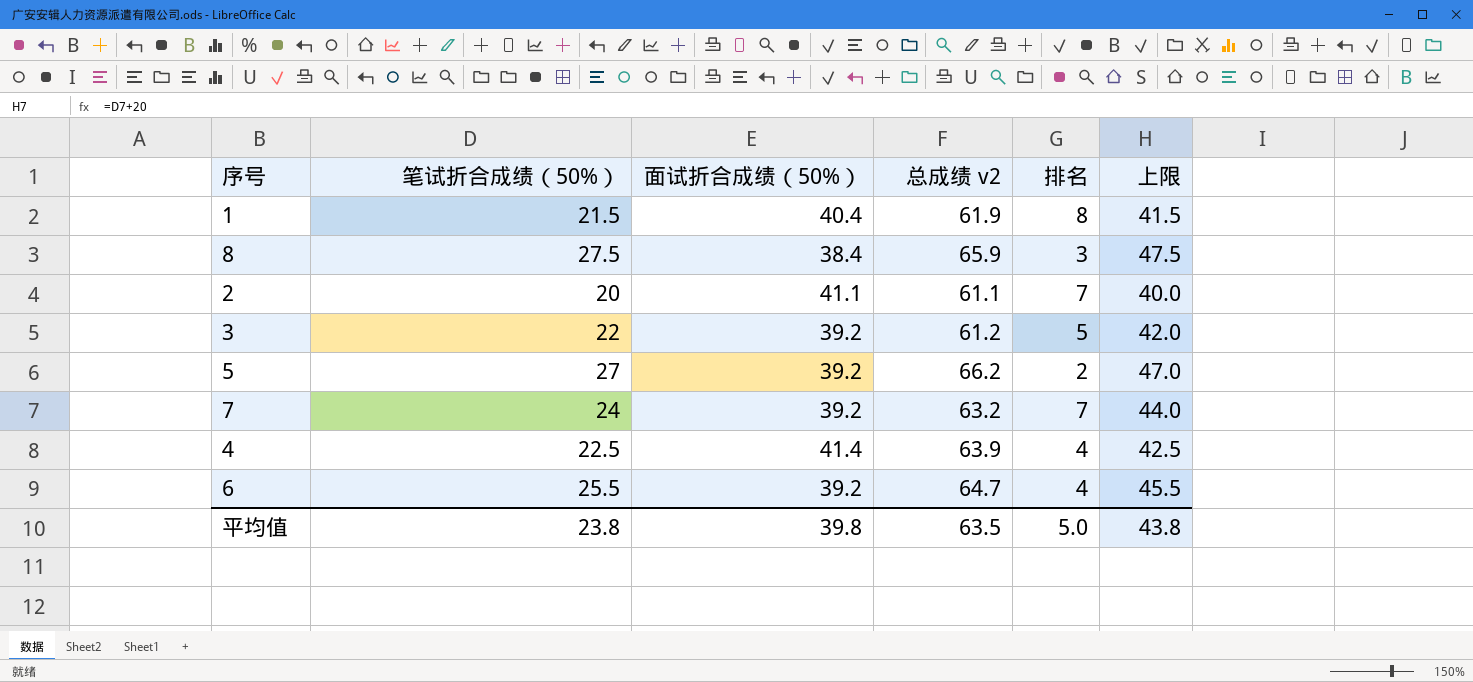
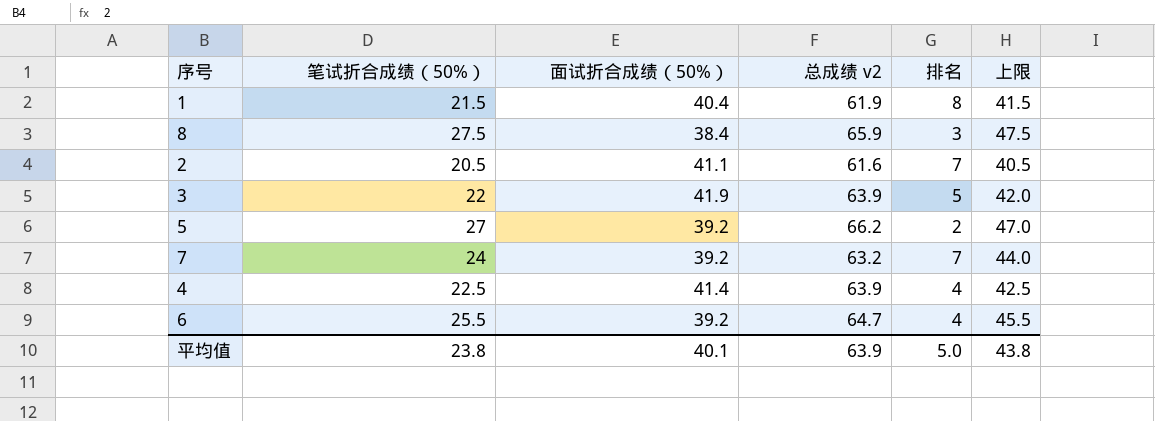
2 | 笔试折合成绩（50%）: 20 -> 20.5
2 | 总成绩 v2: 61.1 -> 61.6
2 | 上限: 40.0 -> 40.5
3 | 面试折合成绩（50%）: 39.2 -> 41.9
3 | 总成绩 v2: 61.2 -> 63.9
平均值 | 面试折合成绩（50%）: 39.8 -> 40.1
平均值 | 总成绩 v2: 63.5 -> 63.9

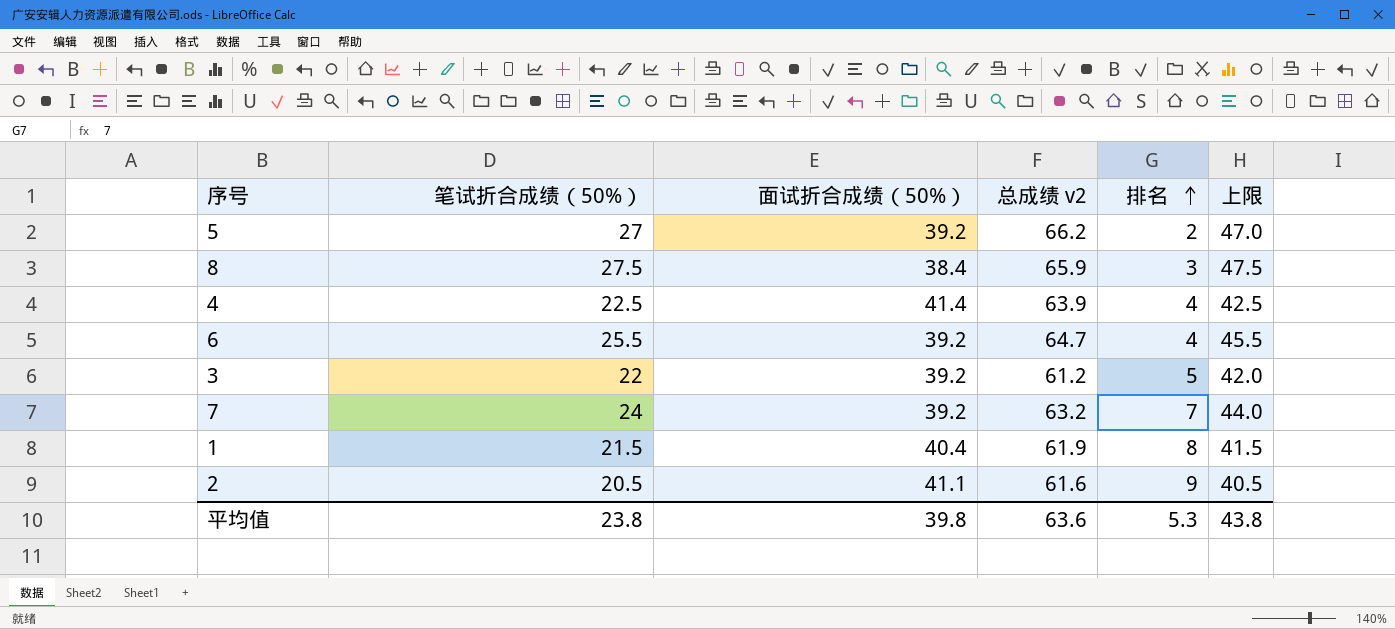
row order: none -> 排名 ascending
3 | 面试折合成绩（50%）: 41.9 -> 39.2
3 | 总成绩 v2: 63.9 -> 61.2
2 | 排名: 7 -> 9
平均值 | 面试折合成绩（50%）: 40.1 -> 39.8
平均值 | 总成绩 v2: 63.9 -> 63.6
平均值 | 排名: 5.0 -> 5.3

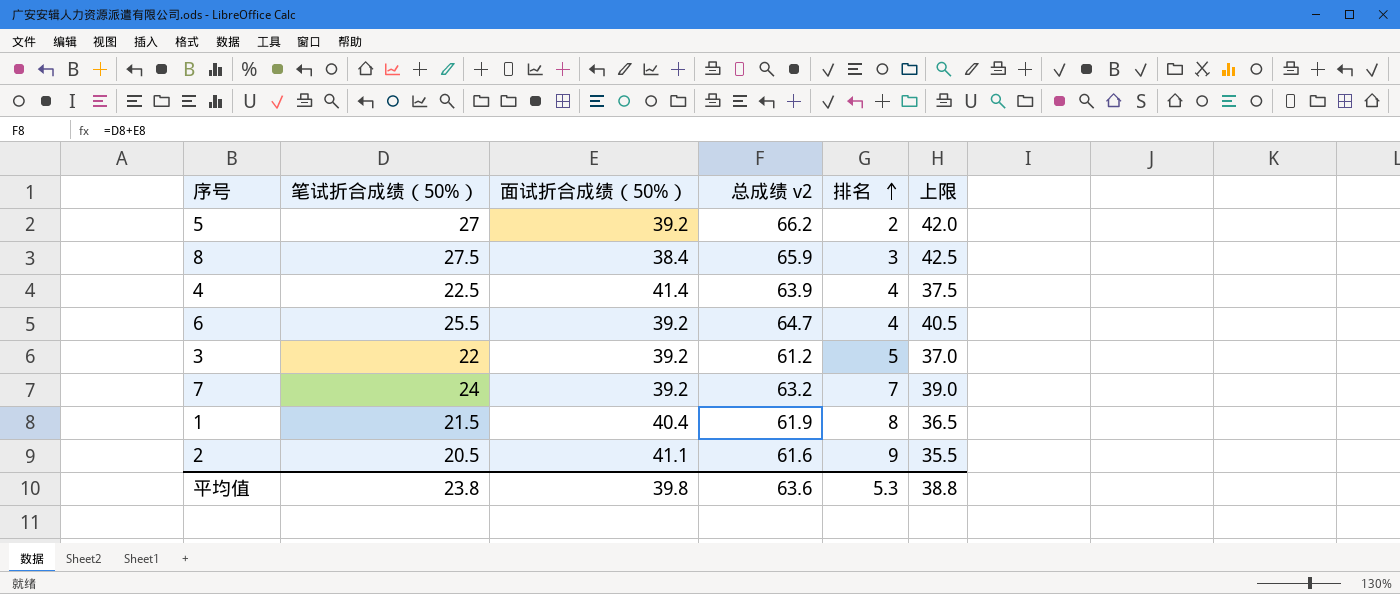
column 上限 | formula: [笔试折合成绩（50%）] + 20 -> [笔试折合成绩（50%）] + 15
平均值 | 上限: 43.8 -> 38.8

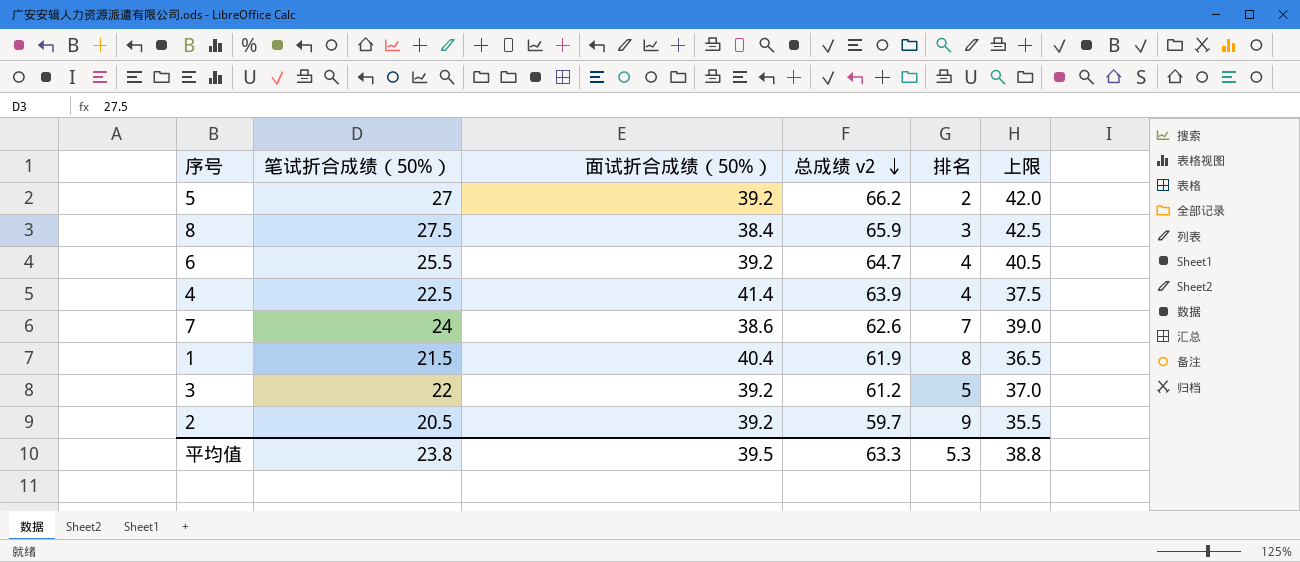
row order: 排名 ascending -> 总成绩 v2 descending
7 | 面试折合成绩（50%）: 39.2 -> 38.6
7 | 总成绩 v2: 63.2 -> 62.6
2 | 面试折合成绩（50%）: 41.1 -> 39.2
2 | 总成绩 v2: 61.6 -> 59.7
平均值 | 面试折合成绩（50%）: 39.8 -> 39.5
平均值 | 总成绩 v2: 63.6 -> 63.3

